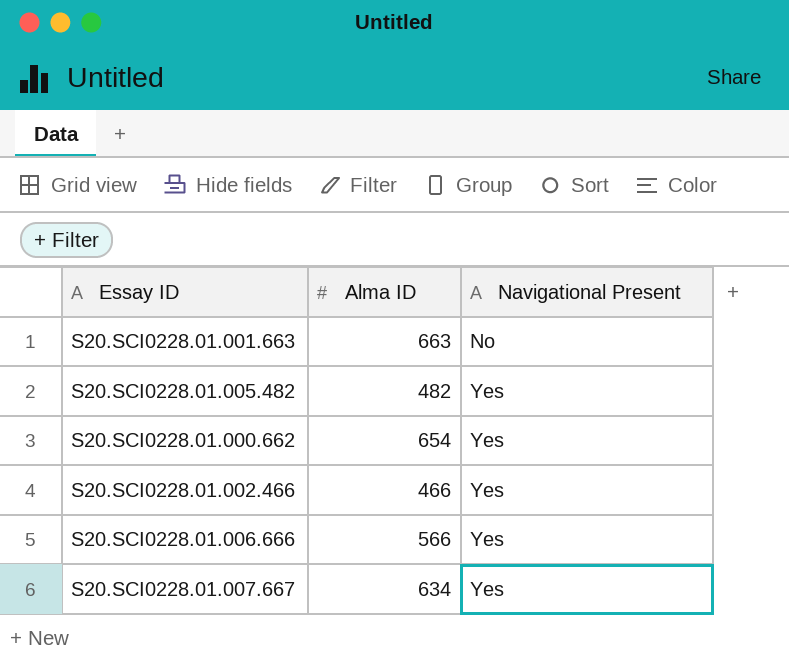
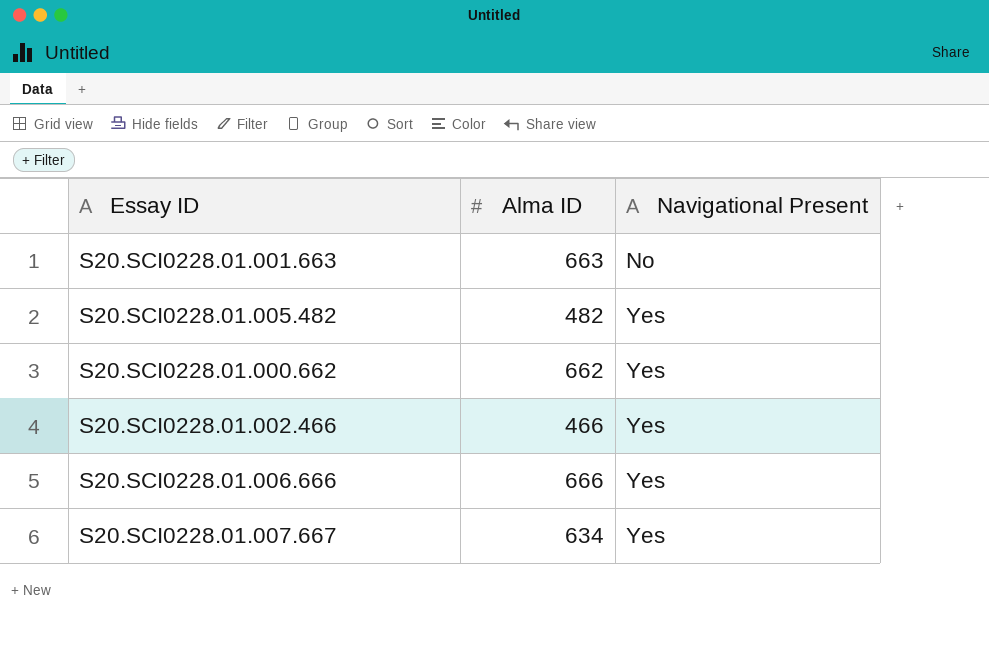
S20.SCI0228.01.000.662 | Alma ID: 654 -> 662
S20.SCI0228.01.006.666 | Alma ID: 566 -> 666

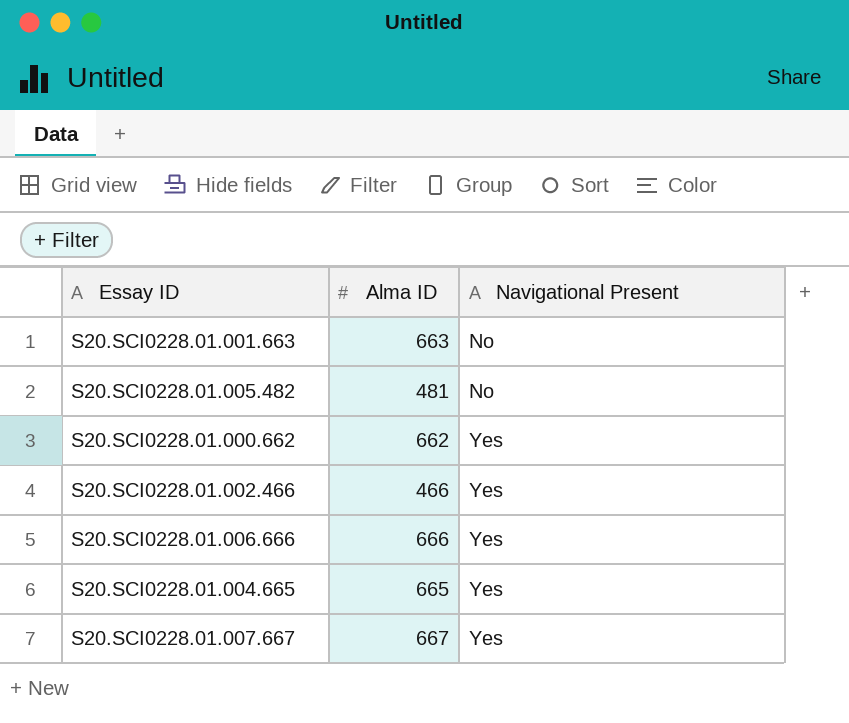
S20.SCI0228.01.005.482 | Alma ID: 482 -> 481
S20.SCI0228.01.005.482 | Navigational Present: Yes -> No
row S20.SCI0228.01.004.665: none -> 665 | Yes
S20.SCI0228.01.007.667 | Alma ID: 634 -> 667

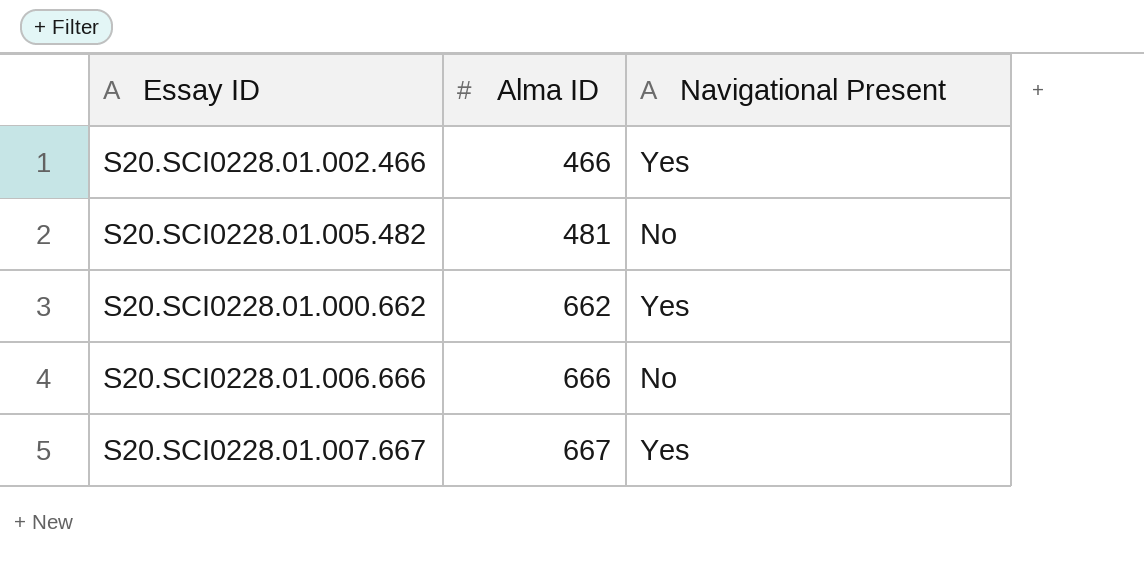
row order: Navigational Present ascending -> Alma ID ascending
row S20.SCI0228.01.001.663: 663 | No -> none
row S20.SCI0228.01.004.665: 665 | Yes -> none
S20.SCI0228.01.006.666 | Navigational Present: Yes -> No

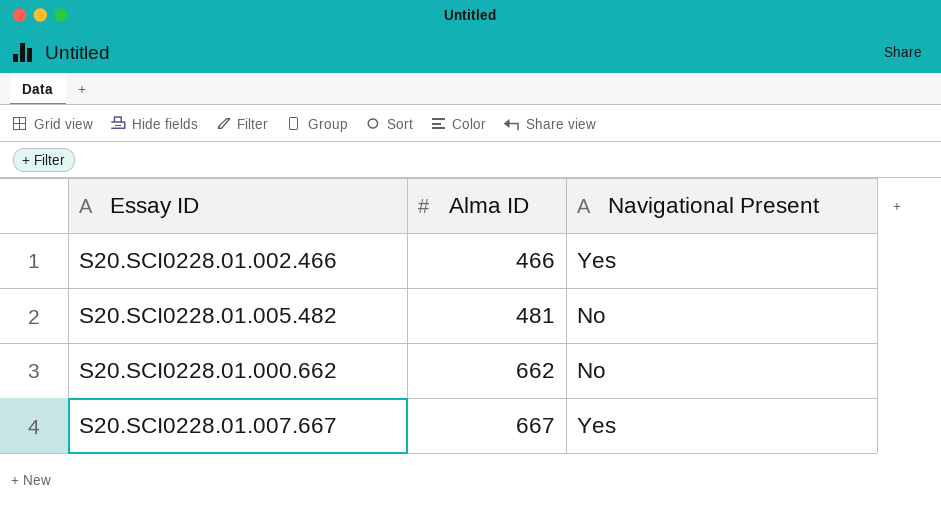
row S20.SCI0228.01.006.666: 666 | No -> none
S20.SCI0228.01.000.662 | Navigational Present: Yes -> No

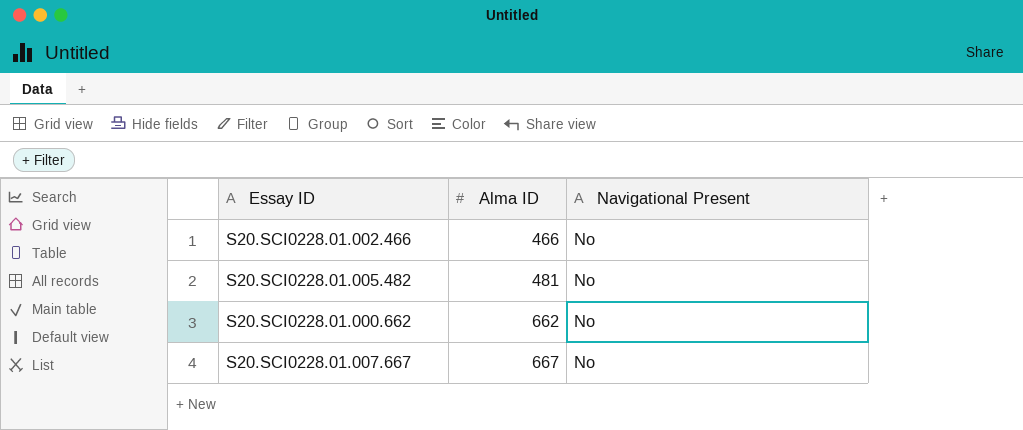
S20.SCI0228.01.002.466 | Navigational Present: Yes -> No
S20.SCI0228.01.007.667 | Navigational Present: Yes -> No

